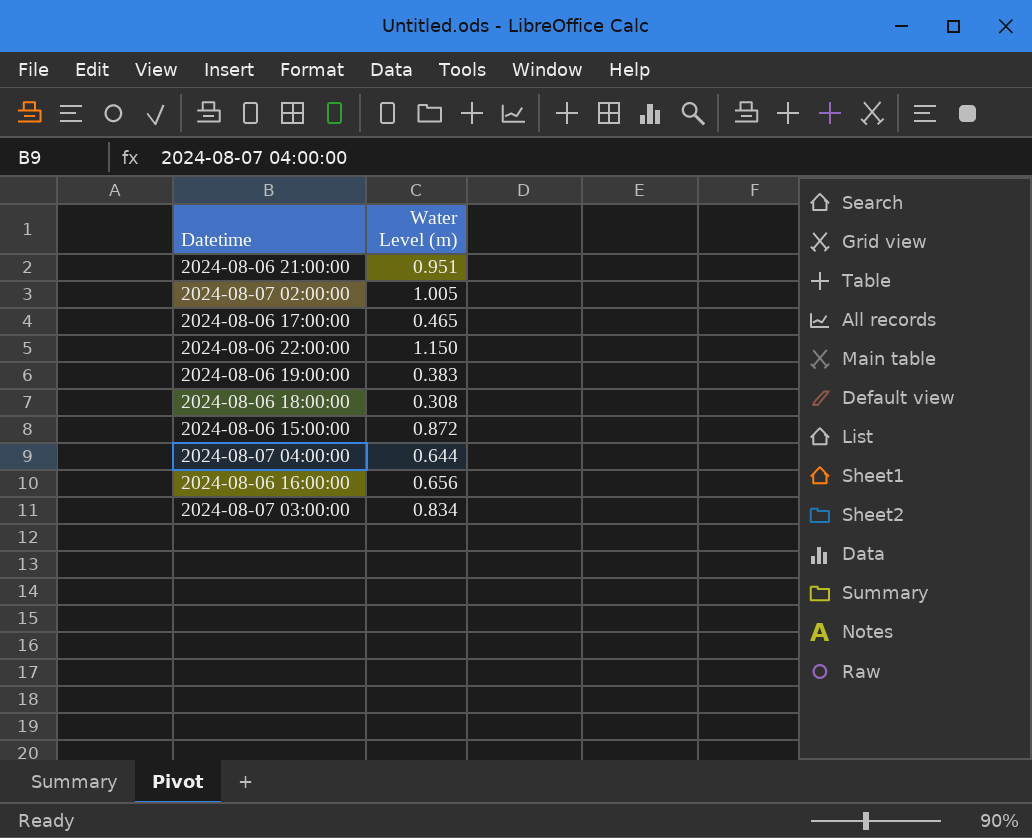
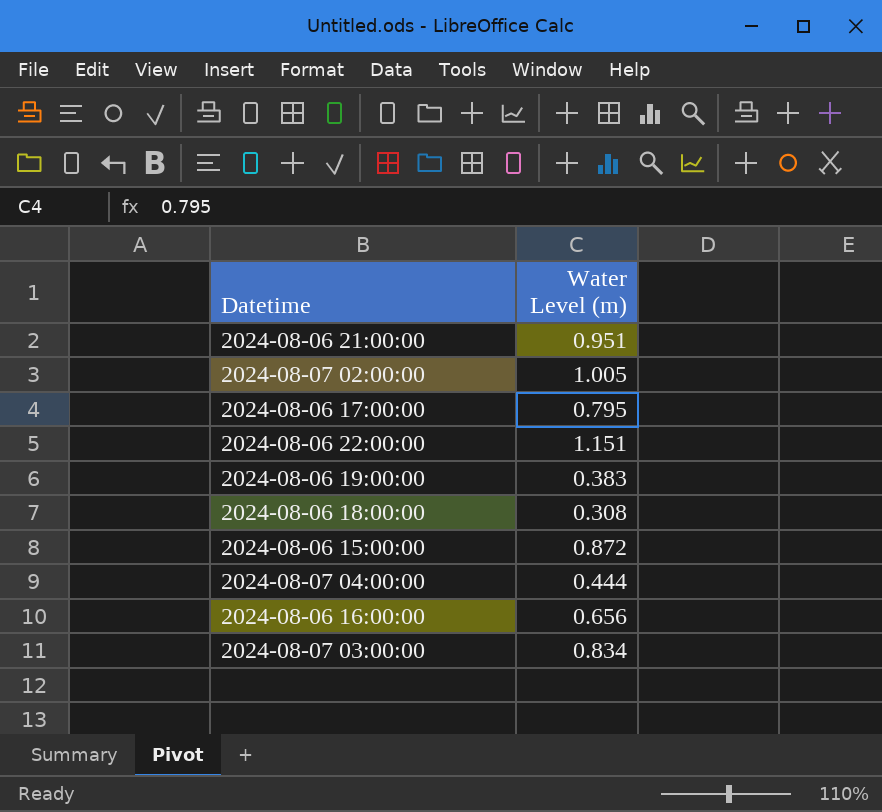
2024-08-06 17:00:00 | Water Level (m): 0.465 -> 0.795
2024-08-06 22:00:00 | Water Level (m): 1.150 -> 1.151
2024-08-07 04:00:00 | Water Level (m): 0.644 -> 0.444

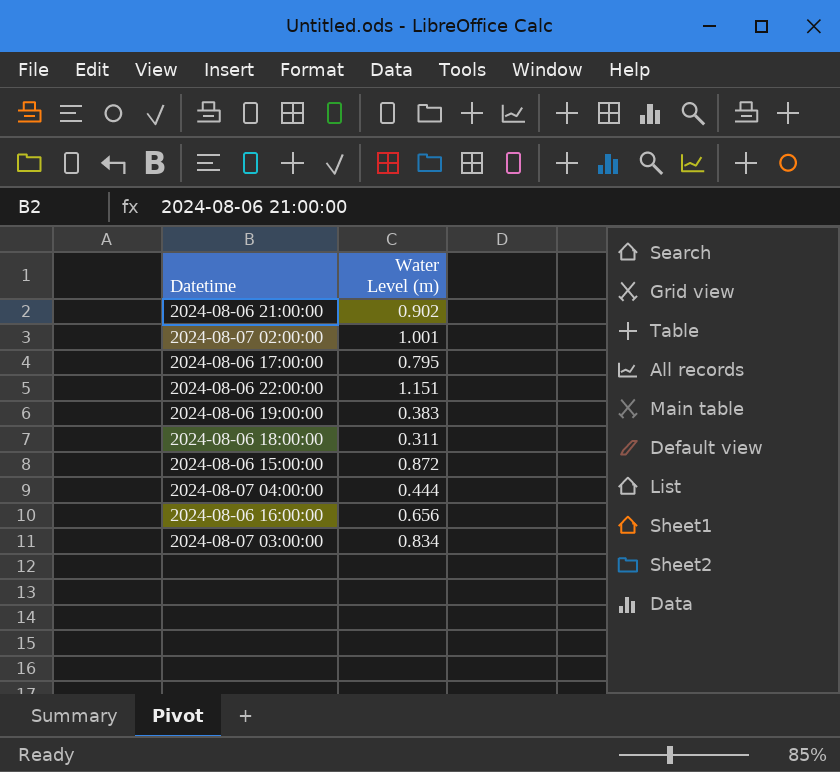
2024-08-06 21:00:00 | Water Level (m): 0.951 -> 0.902
2024-08-07 02:00:00 | Water Level (m): 1.005 -> 1.001
2024-08-06 18:00:00 | Water Level (m): 0.308 -> 0.311

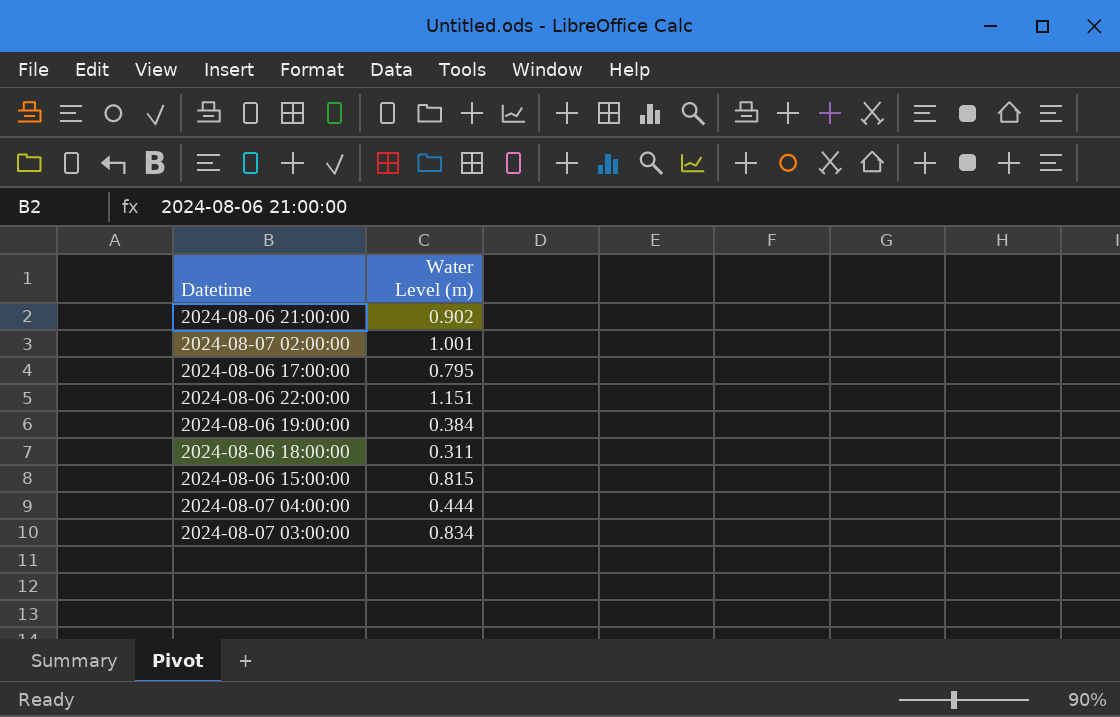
row 2024-08-06 16:00:00: 0.656 -> none
2024-08-06 19:00:00 | Water Level (m): 0.383 -> 0.384
2024-08-06 15:00:00 | Water Level (m): 0.872 -> 0.815

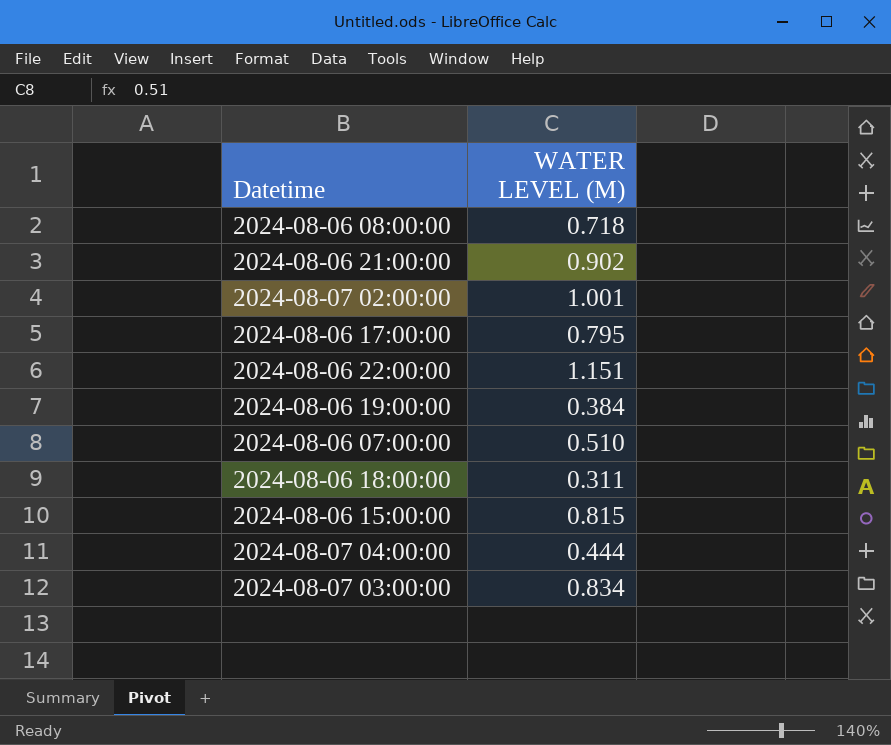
column name: Water Level (m) -> WATER LEVEL (M)
row 2024-08-06 08:00:00: none -> 0.718
row 2024-08-06 07:00:00: none -> 0.510

